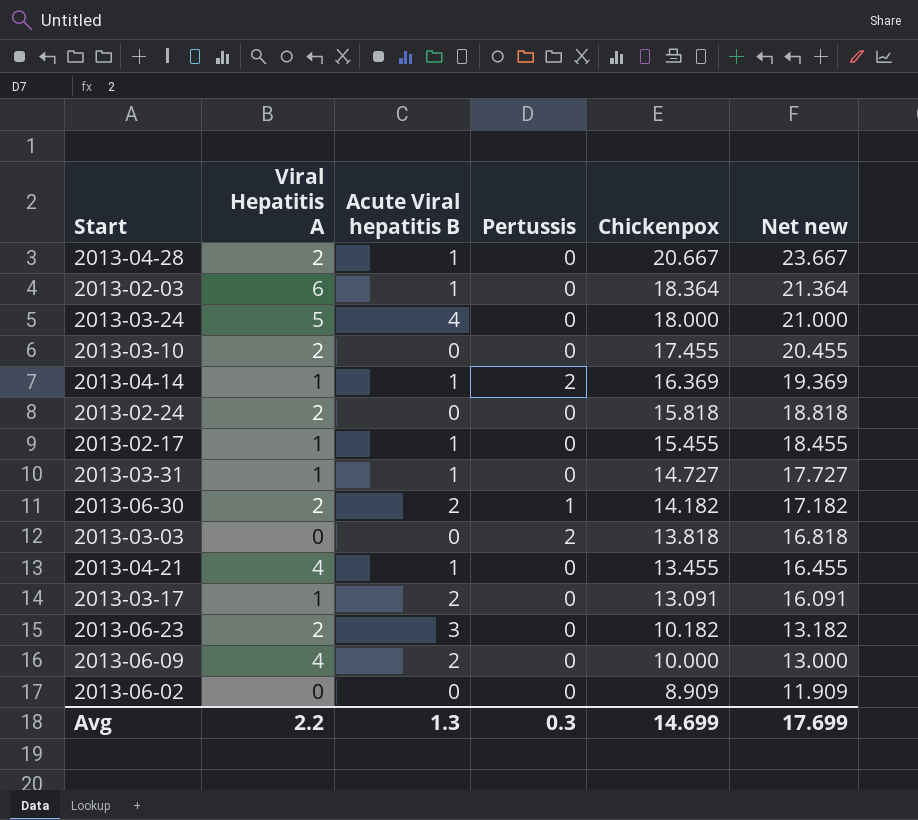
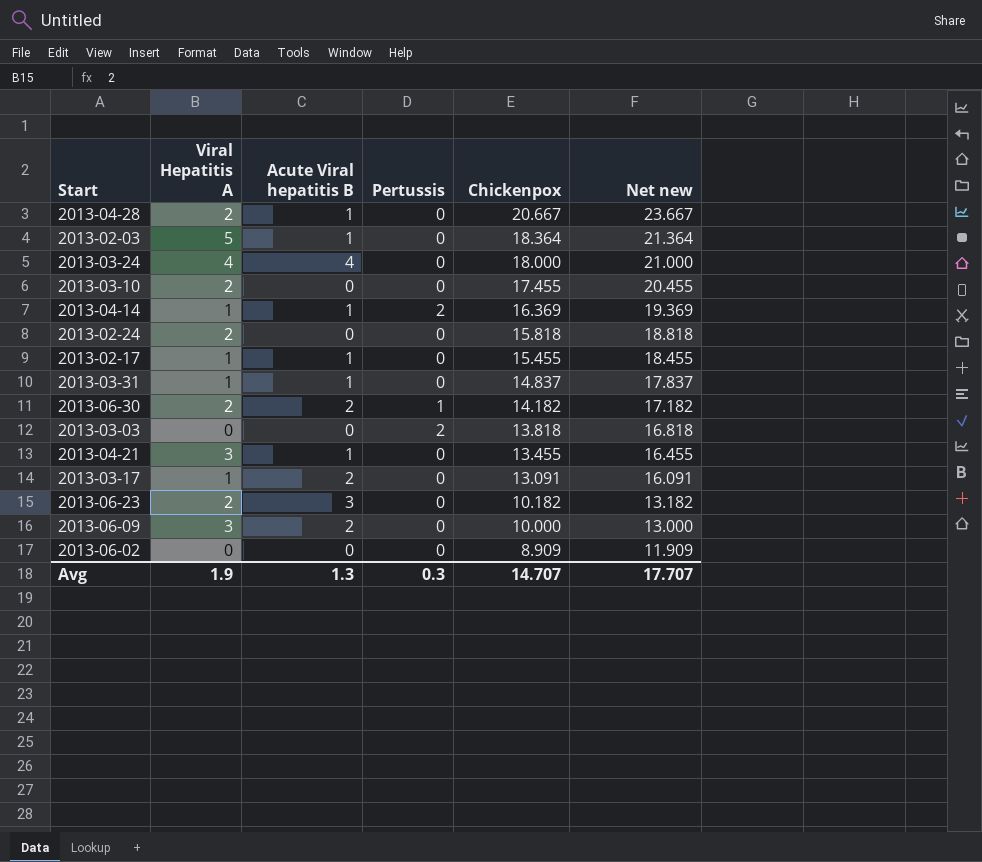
2013-02-03 | Viral Hepatitis A: 6 -> 5
2013-03-24 | Viral Hepatitis A: 5 -> 4
2013-03-31 | Chickenpox: 14.727 -> 14.837
2013-03-31 | Net new: 17.727 -> 17.837
2013-04-21 | Viral Hepatitis A: 4 -> 3
2013-06-09 | Viral Hepatitis A: 4 -> 3
Avg | Viral Hepatitis A: 2.2 -> 1.9
Avg | Chickenpox: 14.699 -> 14.707
Avg | Net new: 17.699 -> 17.707

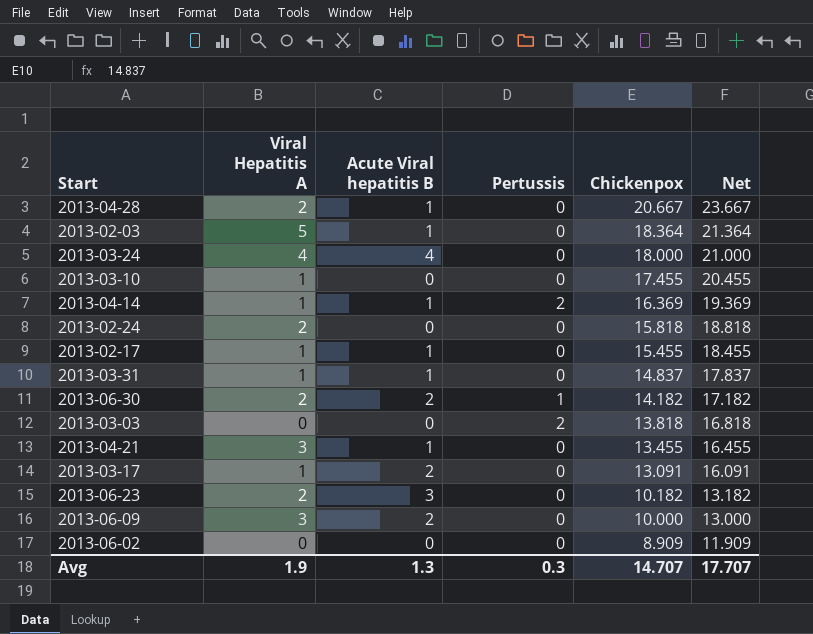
column name: Net new -> Net
2013-03-10 | Viral Hepatitis A: 2 -> 1

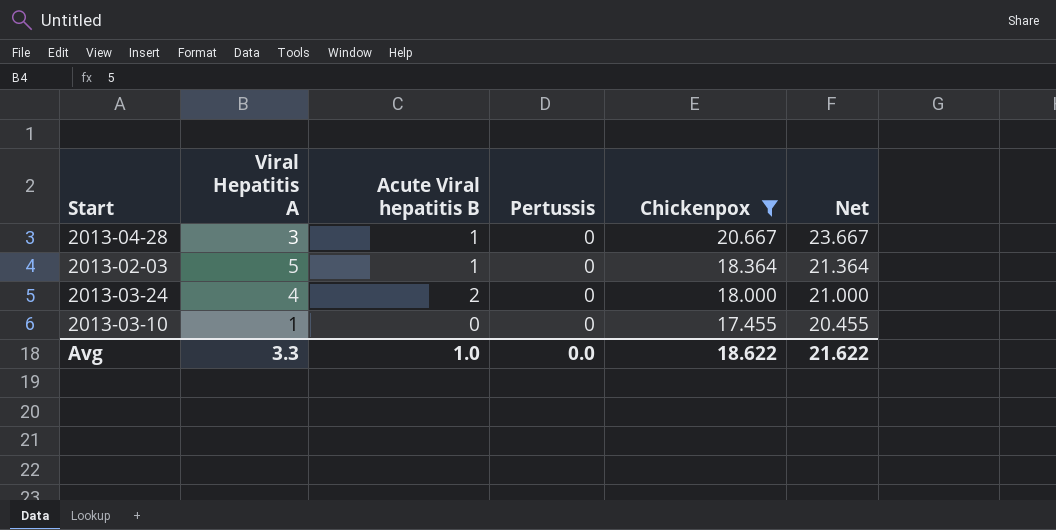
filter: none -> Chickenpox >= 17.455
2013-04-28 | Viral Hepatitis A: 2 -> 3
2013-03-24 | Acute Viral hepatitis B: 4 -> 2
Avg | Viral Hepatitis A: 1.9 -> 3.3
Avg | Acute Viral hepatitis B: 1.3 -> 1.0
Avg | Pertussis: 0.3 -> 0.0
Avg | Chickenpox: 14.707 -> 18.622
Avg | Net: 17.707 -> 21.622

